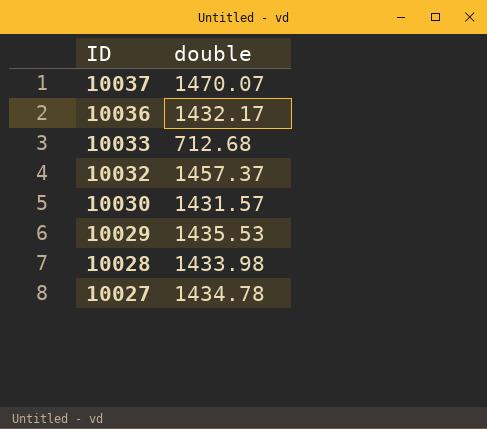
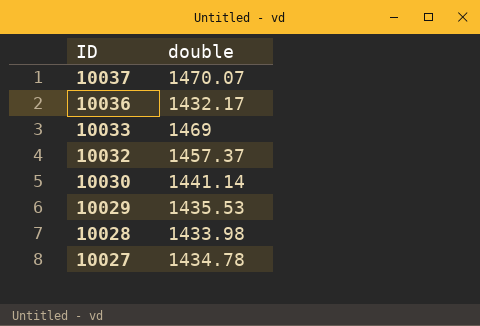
10033 | double: 712.68 -> 1469
10030 | double: 1431.57 -> 1441.14

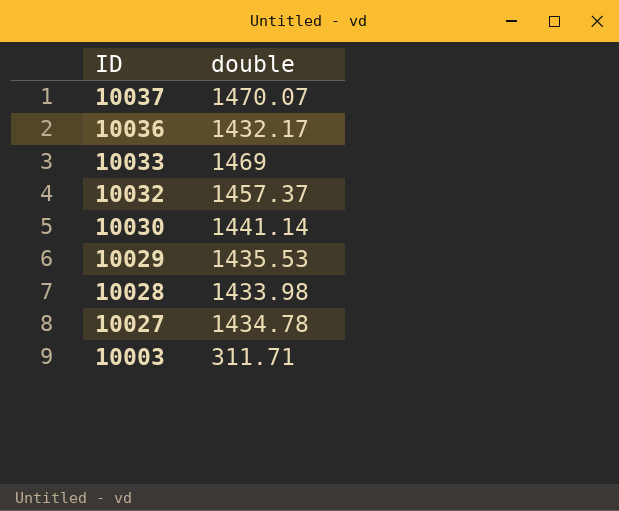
row 10003: none -> 311.71

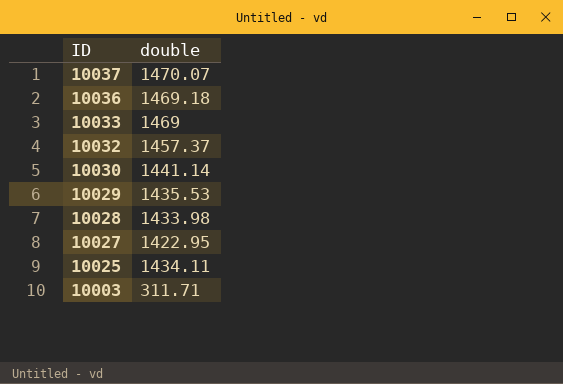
10036 | double: 1432.17 -> 1469.18
10027 | double: 1434.78 -> 1422.95
row 10025: none -> 1434.11

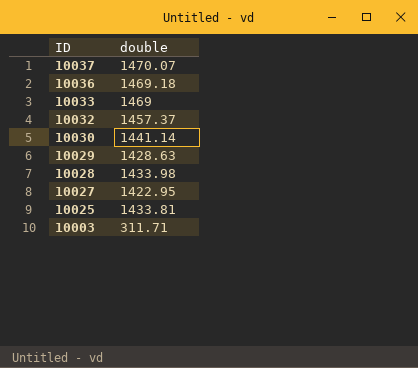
10029 | double: 1435.53 -> 1428.63
10025 | double: 1434.11 -> 1433.81

